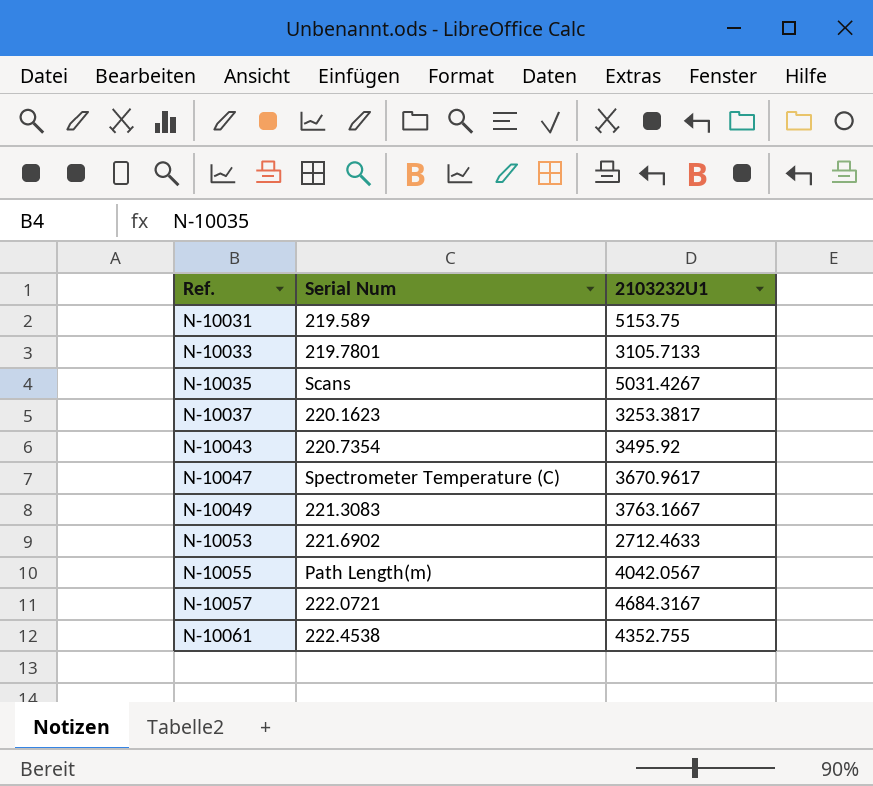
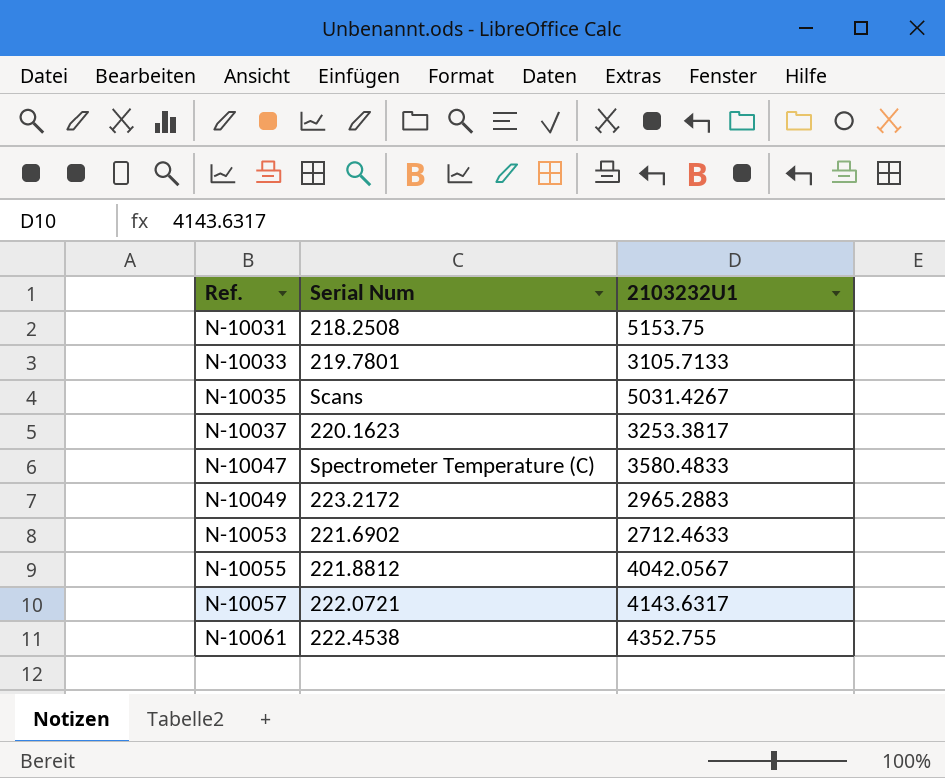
row N-10043: 220.7354 | 3495.92 -> none
N-10031 | Serial Num: 219.589 -> 218.2508
N-10047 | 2103232U1: 3670.9617 -> 3580.4833
N-10049 | Serial Num: 221.3083 -> 223.2172
N-10049 | 2103232U1: 3763.1667 -> 2965.2883
N-10055 | Serial Num: Path Length(m) -> 221.8812
N-10057 | 2103232U1: 4684.3167 -> 4143.6317

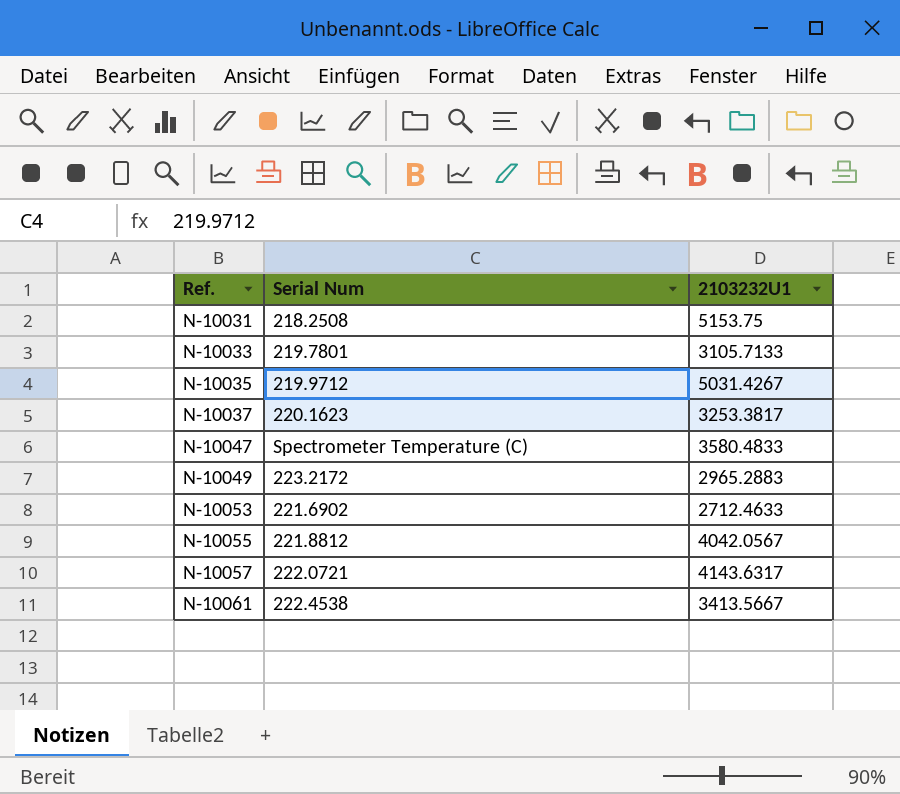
N-10035 | Serial Num: Scans -> 219.9712
N-10061 | 2103232U1: 4352.755 -> 3413.5667

